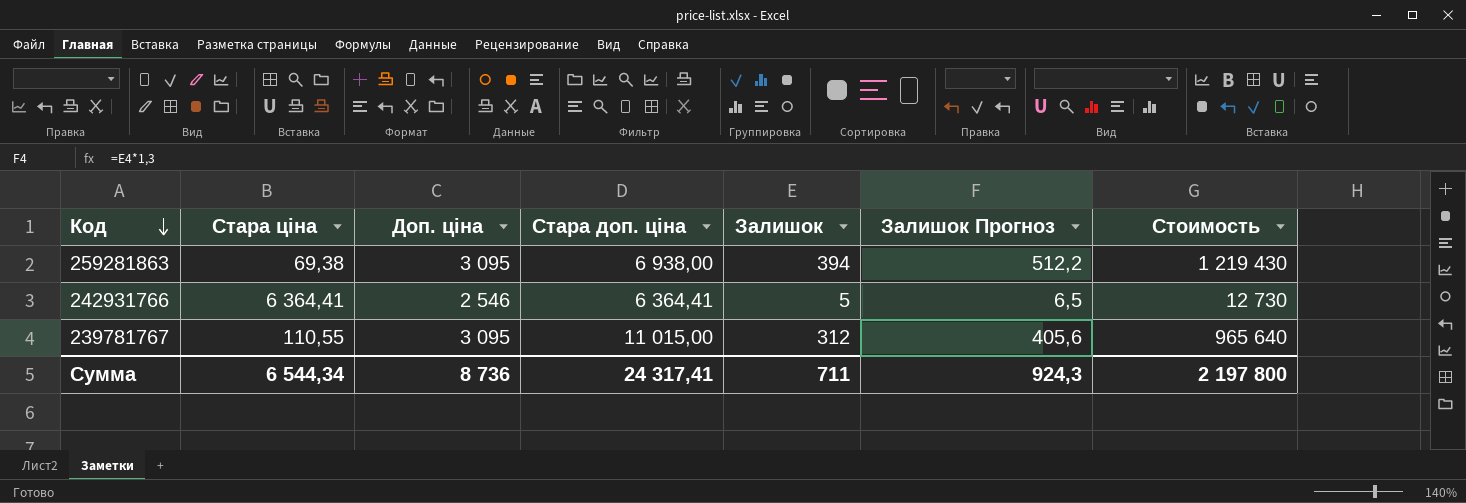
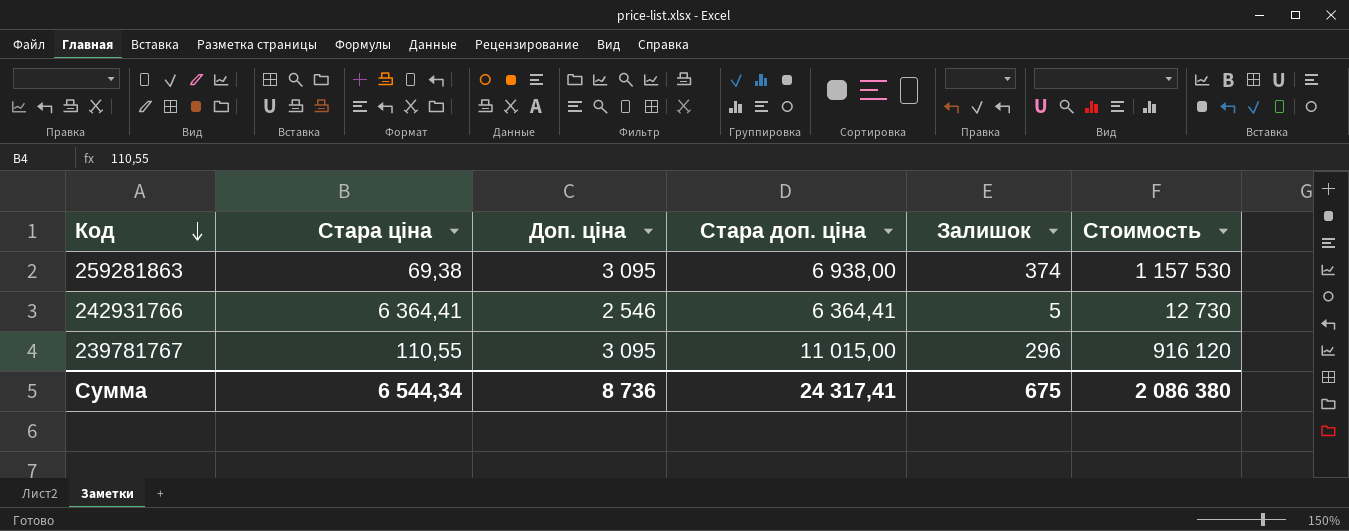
column Залишок Прогноз | formula: [Залишок] * 1,3 -> none
259281863 | Залишок: 394 -> 374
259281863 | Стоимость: 1 219 430 -> 1 157 530
239781767 | Залишок: 312 -> 296
239781767 | Стоимость: 965 640 -> 916 120
Сумма | Залишок: 711 -> 675
Сумма | Стоимость: 2 197 800 -> 2 086 380

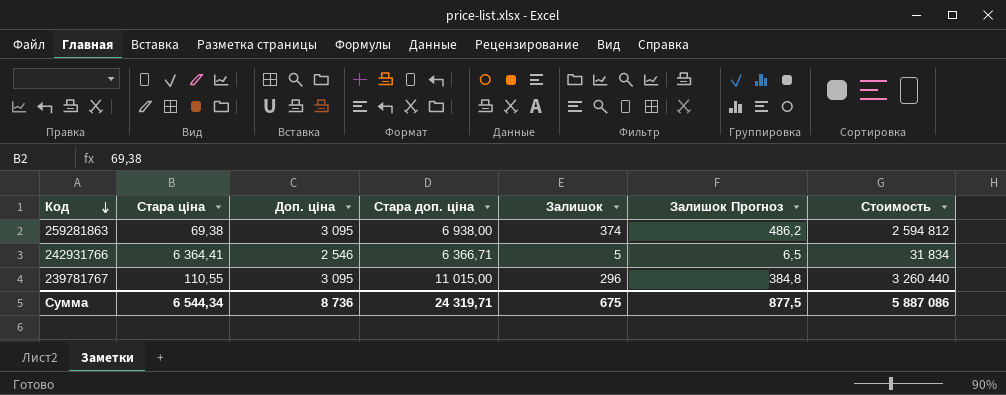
column Залишок Прогноз | formula: none -> [Залишок] * 1,3
column Стоимость | formula: [Доп. ціна] * [Залишок] -> [Стара доп. ціна] * [Залишок]
242931766 | Стара доп. ціна: 6 364,41 -> 6 366,71
Сумма | Стара доп. ціна: 24 317,41 -> 24 319,71
Сумма | Стоимость: 2 086 380 -> 5 887 086

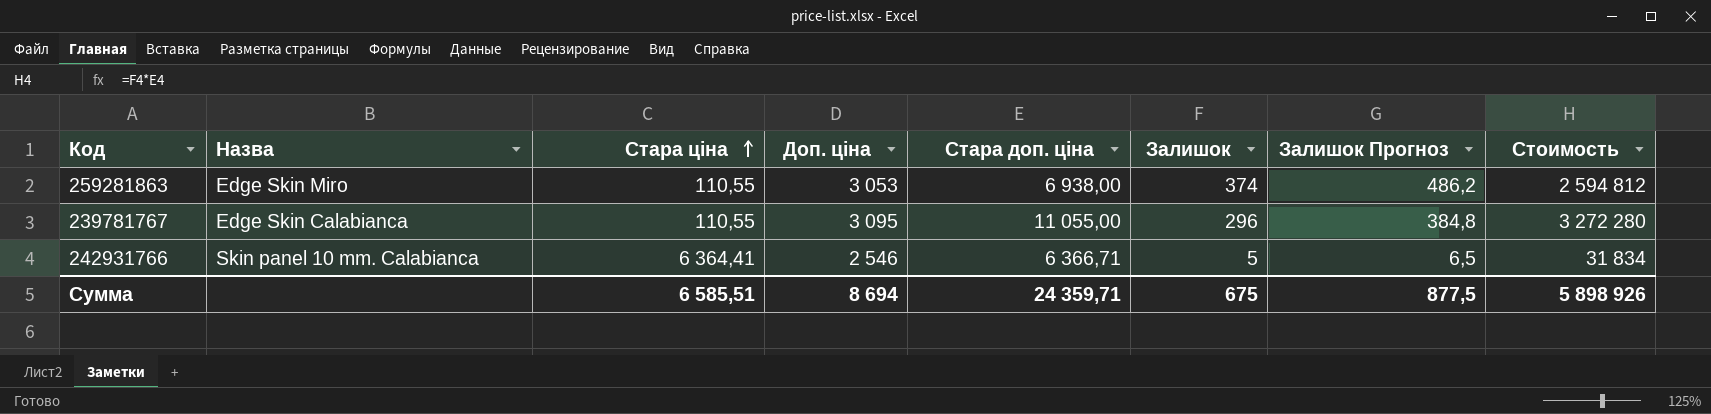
row order: Код descending -> Стара ціна ascending
column Назва | position: none -> 2
259281863 | Стара ціна: 69,38 -> 110,55
259281863 | Доп. ціна: 3 095 -> 3 053
239781767 | Стара доп. ціна: 11 015,00 -> 11 055,00
239781767 | Стоимость: 3 260 440 -> 3 272 280
Сумма | Стара ціна: 6 544,34 -> 6 585,51
Сумма | Доп. ціна: 8 736 -> 8 694
Сумма | Стара доп. ціна: 24 319,71 -> 24 359,71
Сумма | Стоимость: 5 887 086 -> 5 898 926

